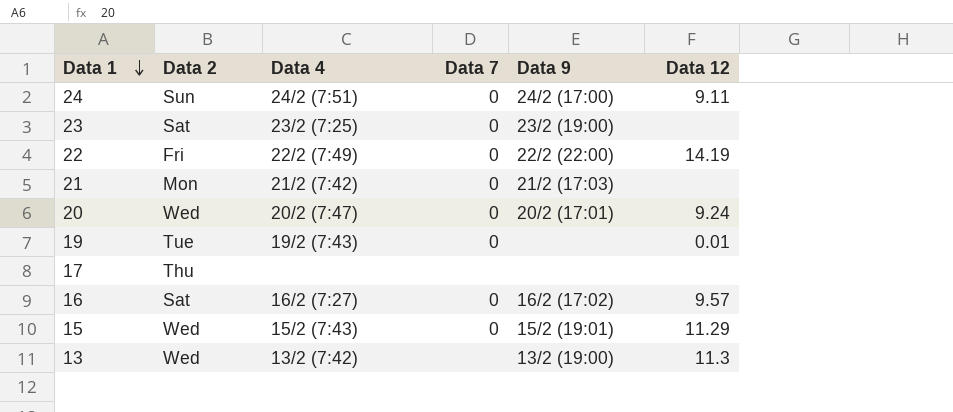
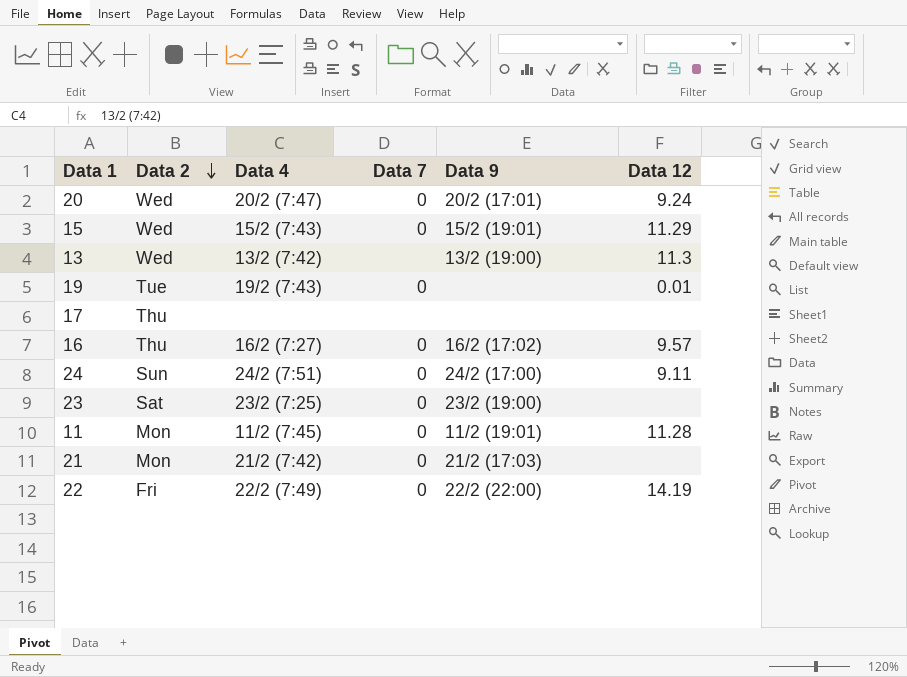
row order: Data 1 descending -> Data 2 descending
16 | Data 2: Sat -> Thu
row 11: none -> Mon | 11/2 (7:45) | 0 | 11/2 (19:01) | 11.28

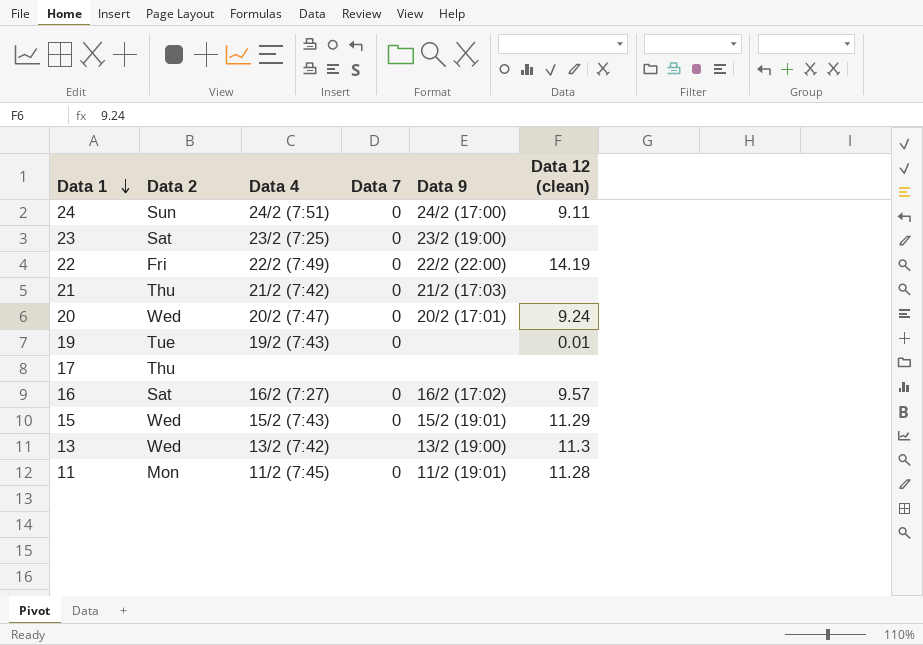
row order: Data 2 descending -> Data 1 descending
column name: Data 12 -> Data 12 (clean)
21 | Data 2: Mon -> Thu
16 | Data 2: Thu -> Sat

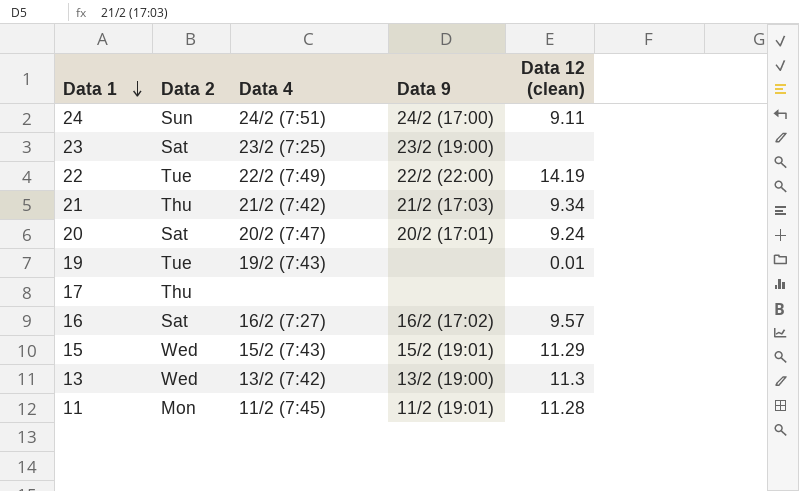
column Data 7 | position: 4 -> none
22 | Data 2: Fri -> Tue
21 | Data 12 (clean): none -> 9.34
20 | Data 2: Wed -> Sat

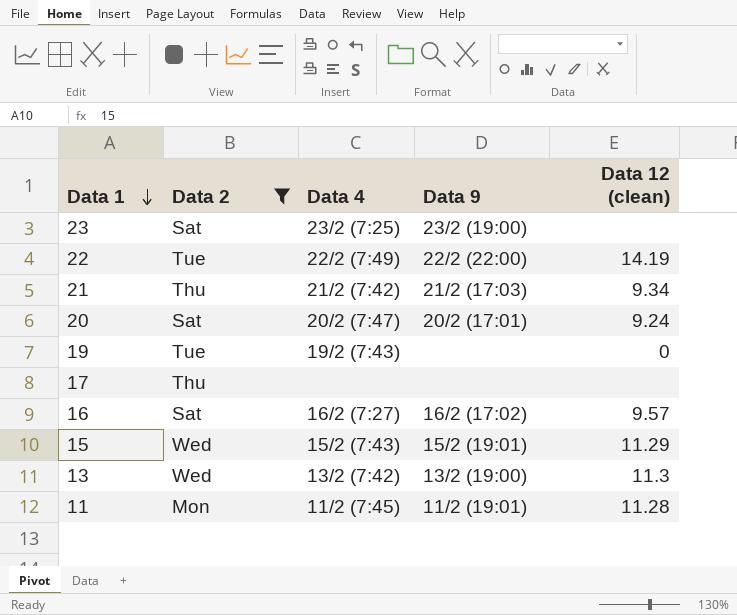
filter: none -> Data 2 != Sun
19 | Data 12 (clean): 0.01 -> 0

